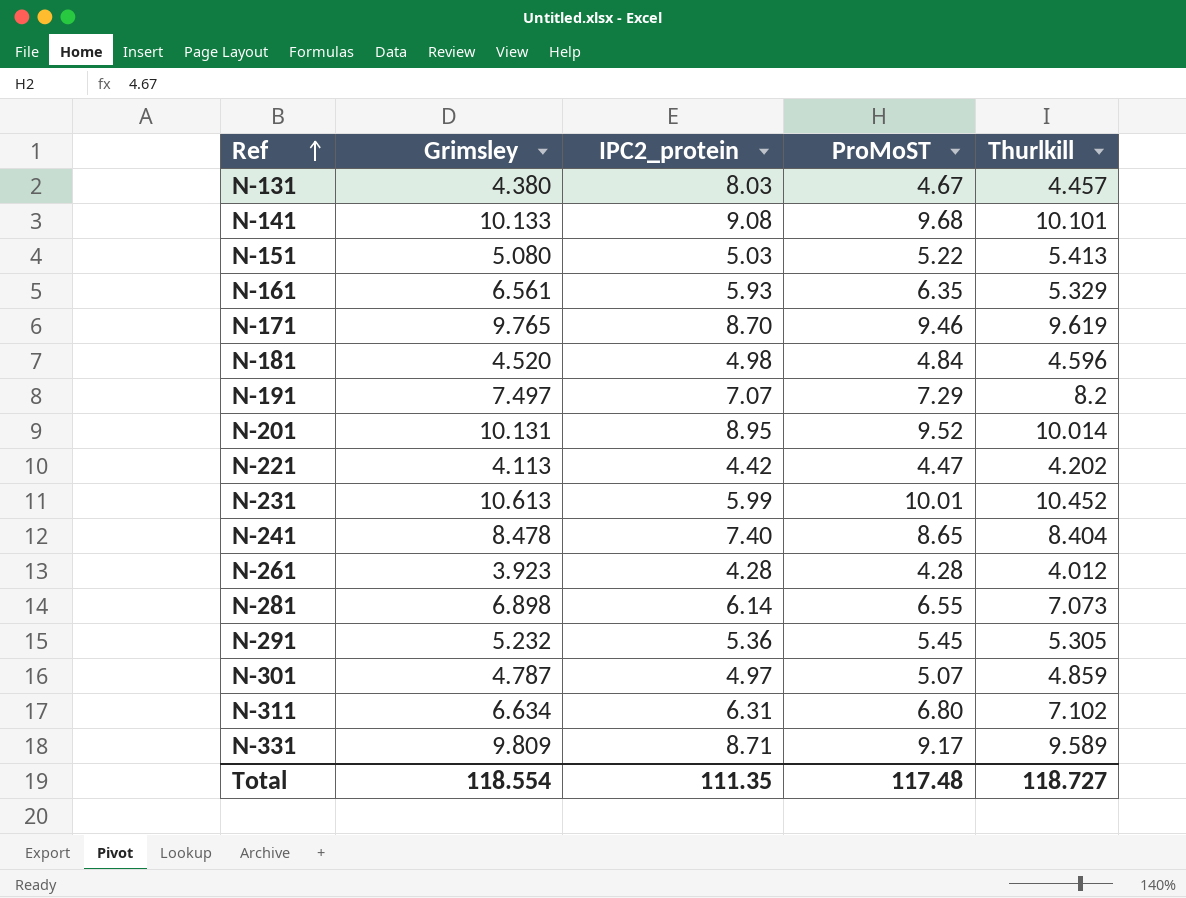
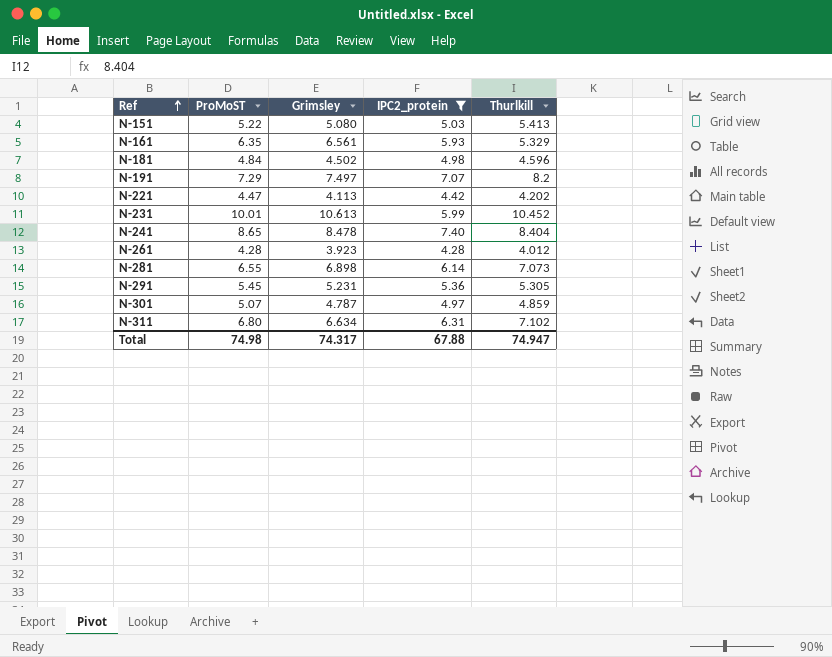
filter: none -> IPC2_protein <= 7.40
column ProMoST | position: 4 -> 2
N-181 | Grimsley: 4.520 -> 4.502
N-291 | Grimsley: 5.232 -> 5.231
Total | ProMoST: 117.48 -> 74.98
Total | Grimsley: 118.554 -> 74.317
Total | IPC2_protein: 111.35 -> 67.88
Total | Thurlkill: 118.727 -> 74.947

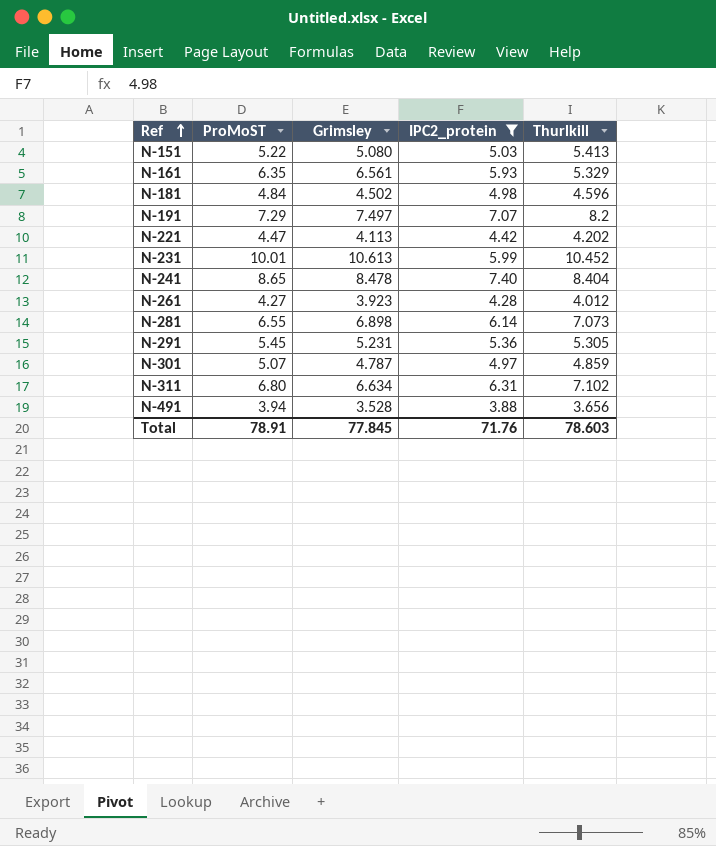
N-261 | ProMoST: 4.28 -> 4.27
row N-491: none -> 3.94 | 3.528 | 3.88 | 3.656
Total | ProMoST: 74.98 -> 78.91
Total | Grimsley: 74.317 -> 77.845
Total | IPC2_protein: 67.88 -> 71.76
Total | Thurlkill: 74.947 -> 78.603

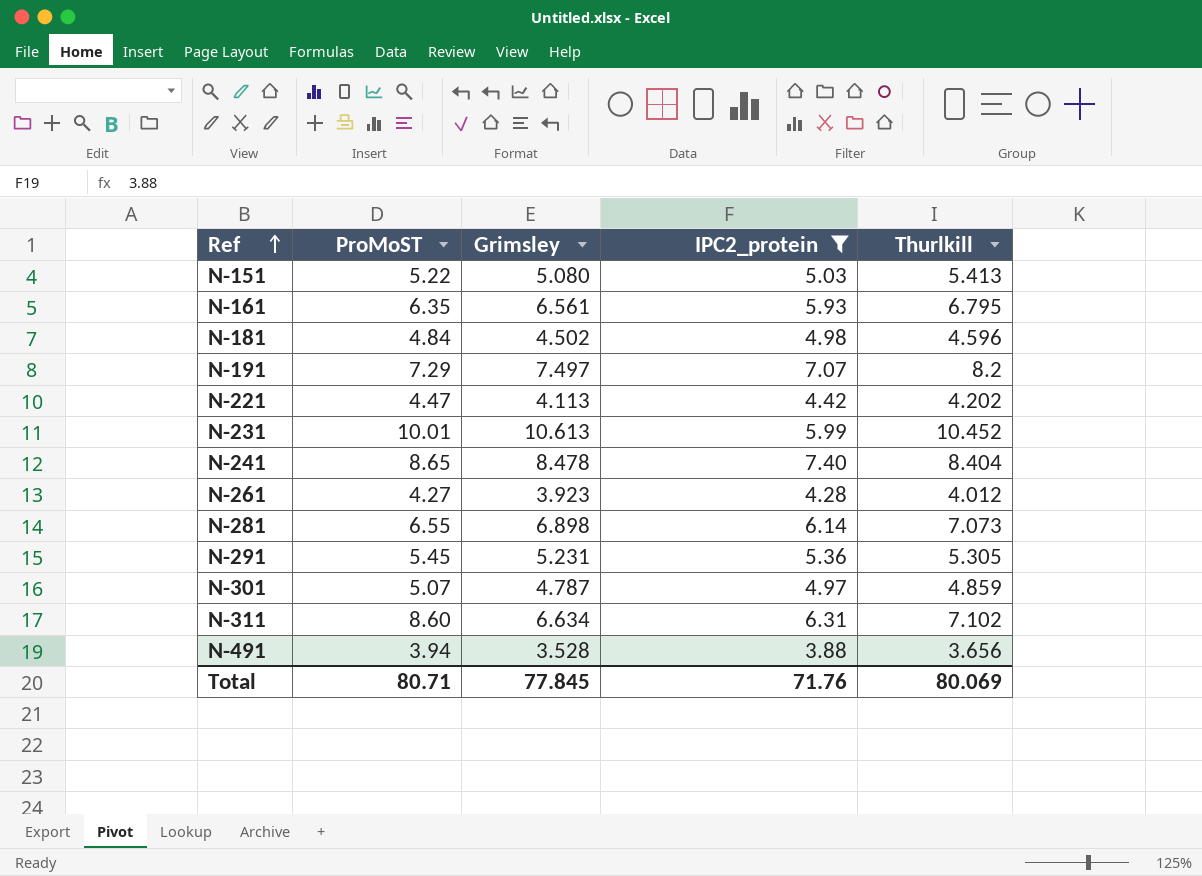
N-161 | Thurlkill: 5.329 -> 6.795
N-311 | ProMoST: 6.80 -> 8.60
Total | ProMoST: 78.91 -> 80.71
Total | Thurlkill: 78.603 -> 80.069

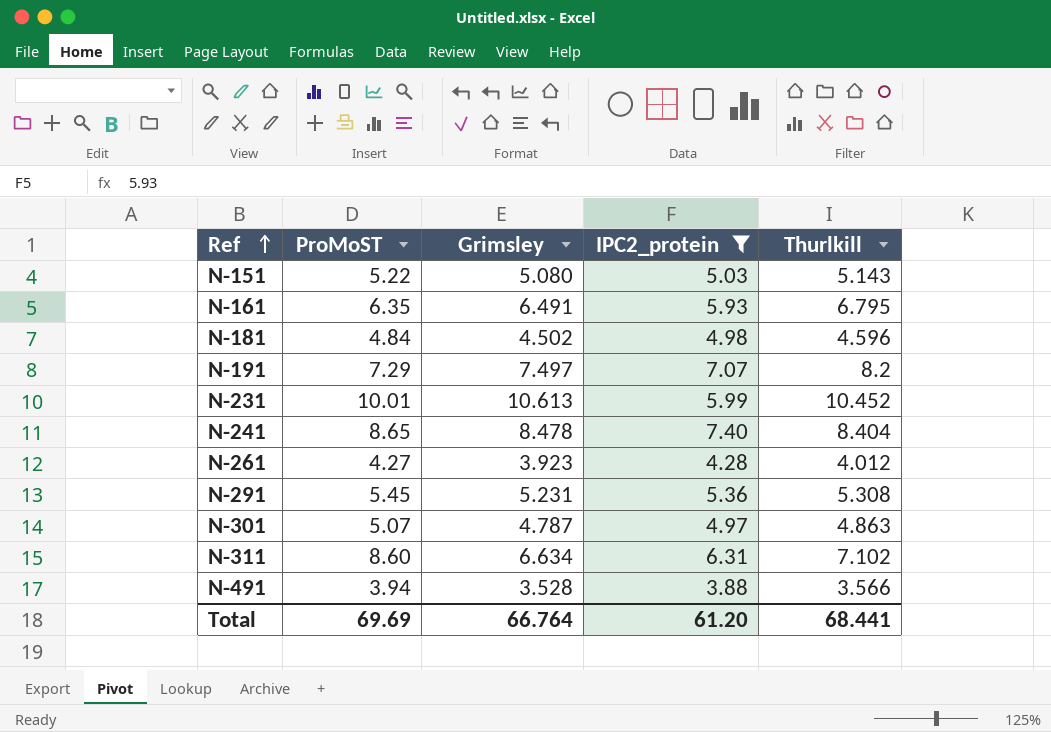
row N-221: 4.47 | 4.113 | 4.42 | 4.202 -> none
row N-281: 6.55 | 6.898 | 6.14 | 7.073 -> none
N-151 | Thurlkill: 5.413 -> 5.143
N-161 | Grimsley: 6.561 -> 6.491
N-291 | Thurlkill: 5.305 -> 5.308
N-301 | Thurlkill: 4.859 -> 4.863
N-491 | Thurlkill: 3.656 -> 3.566
Total | ProMoST: 80.71 -> 69.69
Total | Grimsley: 77.845 -> 66.764
Total | IPC2_protein: 71.76 -> 61.20
Total | Thurlkill: 80.069 -> 68.441

